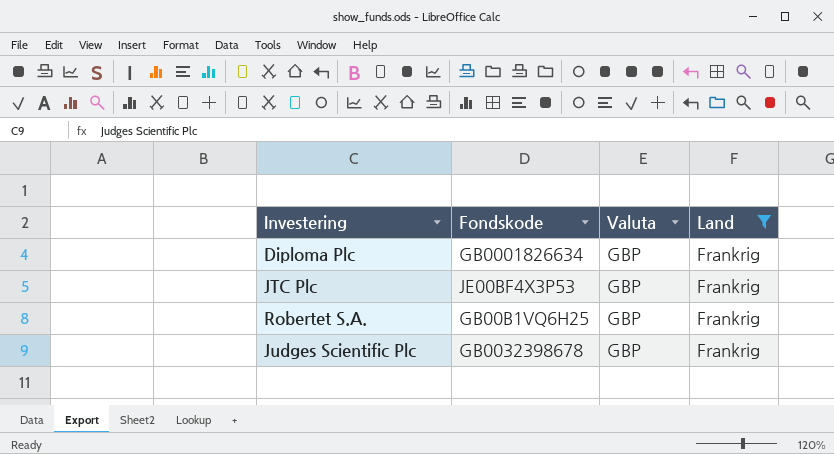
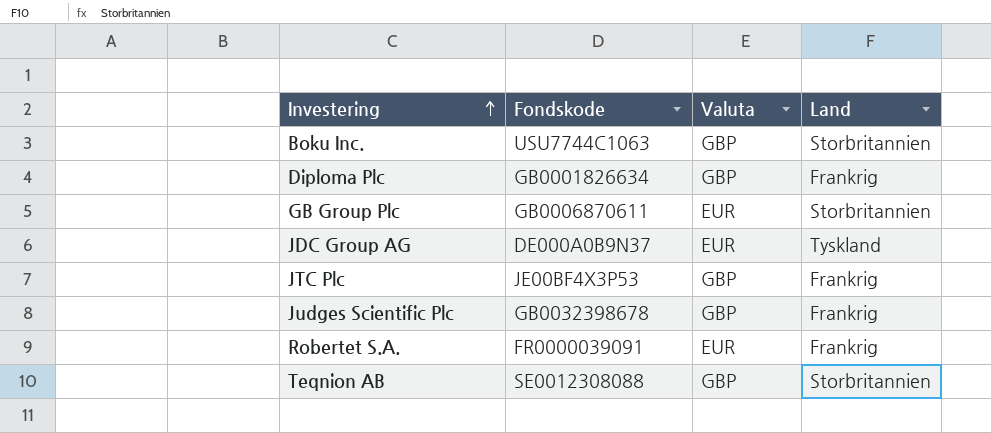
filter: Land = Frankrig -> none
row order: none -> Investering ascending
Robertet S.A. | Fondskode: GB00B1VQ6H25 -> FR0000039091
Robertet S.A. | Valuta: GBP -> EUR

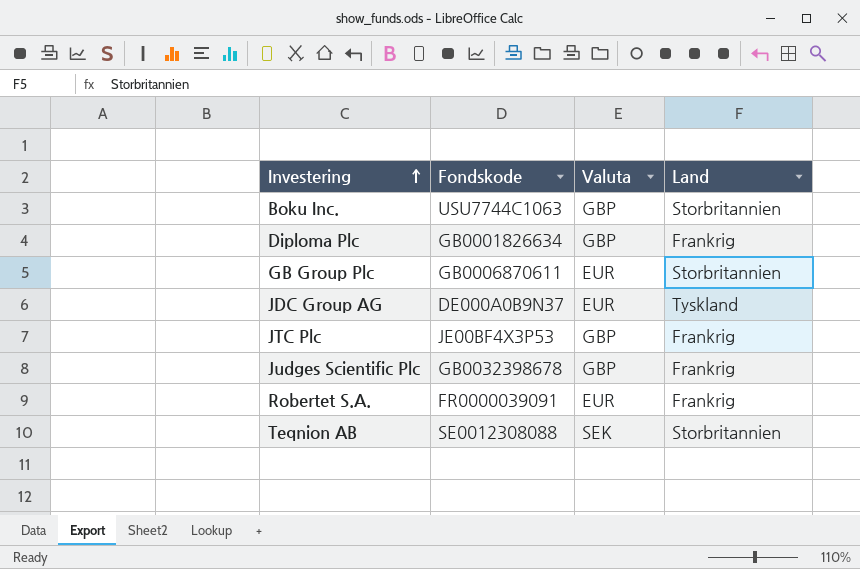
Teqnion AB | Valuta: GBP -> SEK

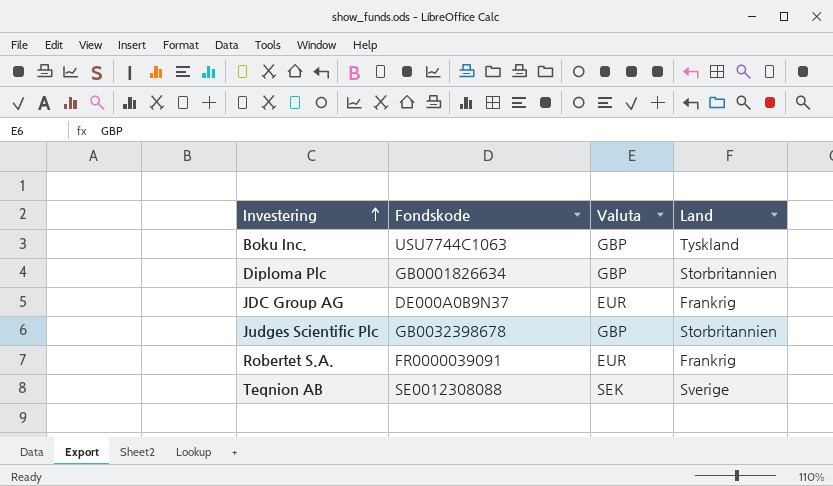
row GB Group Plc: GB0006870611 | EUR | Storbritannien -> none
row JTC Plc: JE00BF4X3P53 | GBP | Frankrig -> none
Boku Inc. | Land: Storbritannien -> Tyskland
Diploma Plc | Land: Frankrig -> Storbritannien
JDC Group AG | Land: Tyskland -> Frankrig
Judges Scientific Plc | Land: Frankrig -> Storbritannien
Teqnion AB | Land: Storbritannien -> Sverige

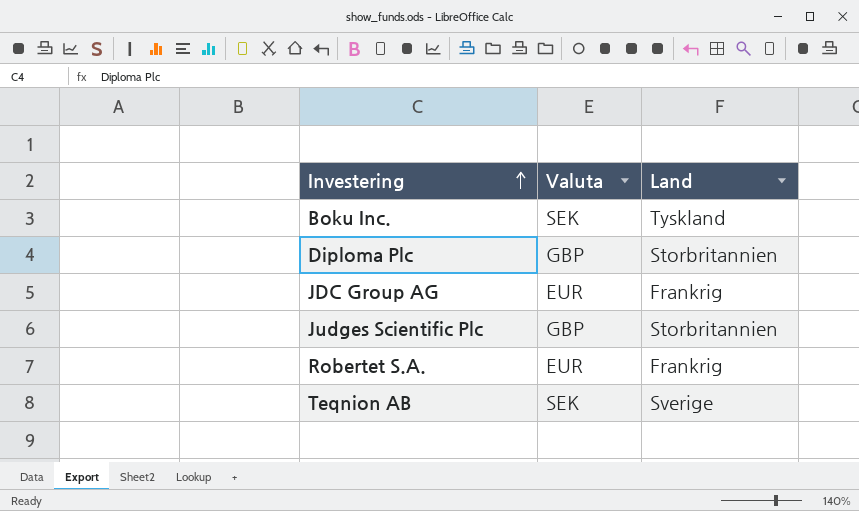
column Fondskode | position: 2 -> none
Boku Inc. | Valuta: GBP -> SEK

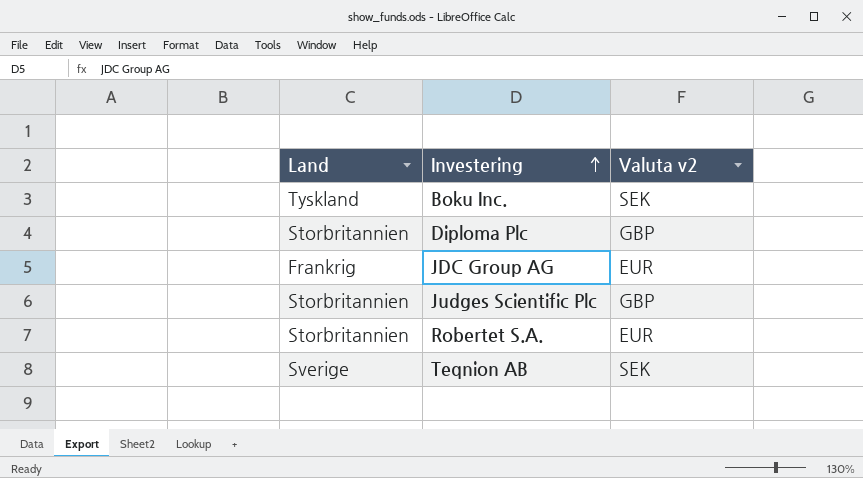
column Land | position: 3 -> 1
column name: Valuta -> Valuta v2
Robertet S.A. | Land: Frankrig -> Storbritannien

